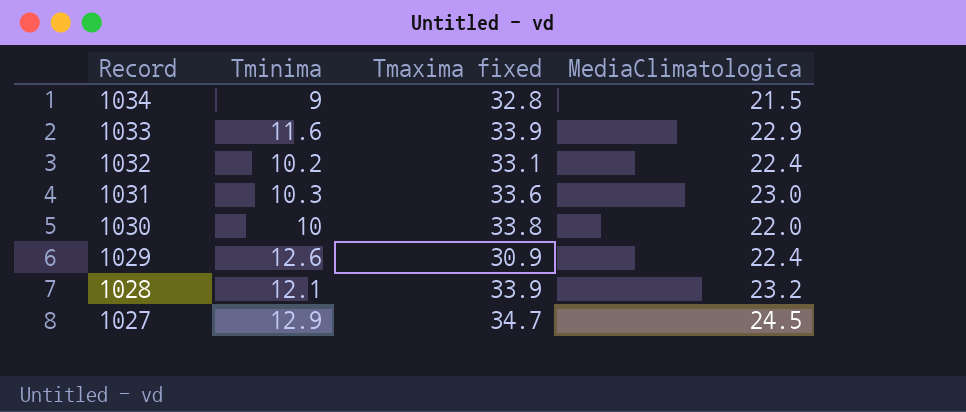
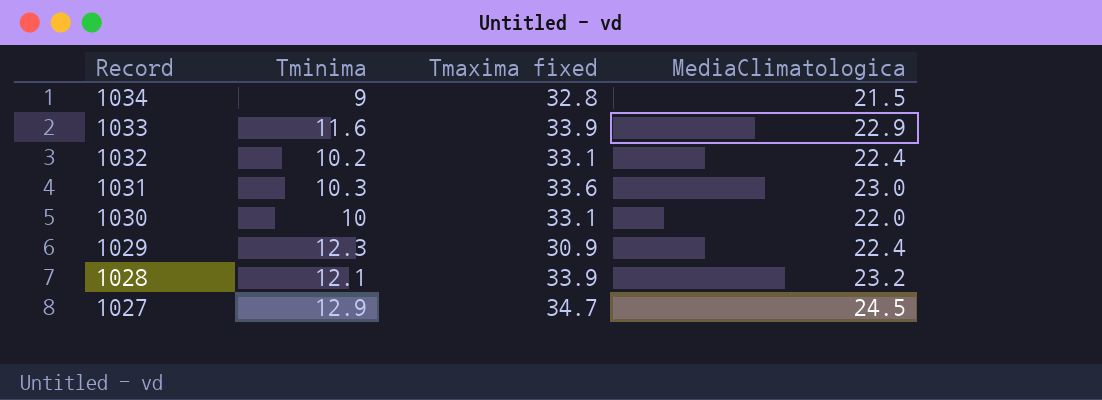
1030 | Tmaxima fixed: 33.8 -> 33.1
1029 | Tminima: 12.6 -> 12.3

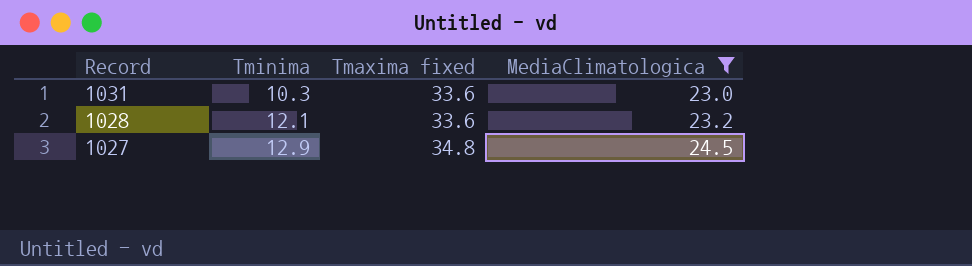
filter: none -> MediaClimatologica >= 23.0
1028 | Tmaxima fixed: 33.9 -> 33.6
1027 | Tmaxima fixed: 34.7 -> 34.8

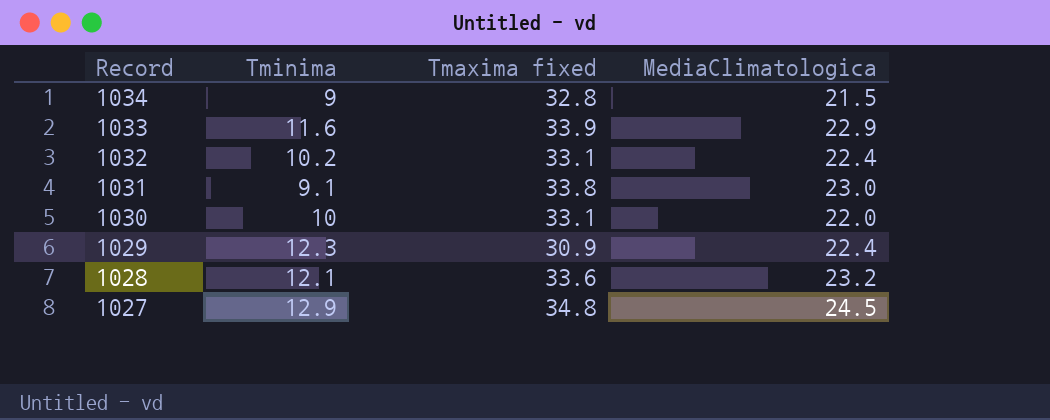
filter: MediaClimatologica >= 23.0 -> none
1031 | Tminima: 10.3 -> 9.1
1031 | Tmaxima fixed: 33.6 -> 33.8

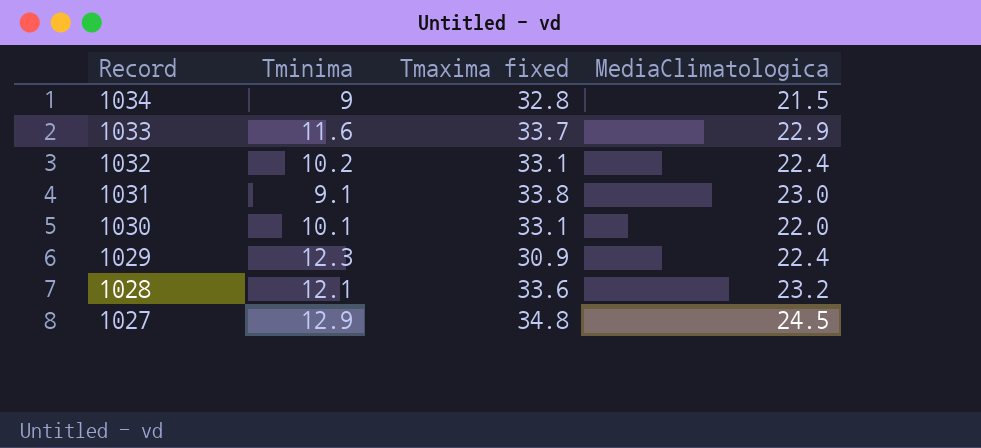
1033 | Tmaxima fixed: 33.9 -> 33.7
1030 | Tminima: 10 -> 10.1

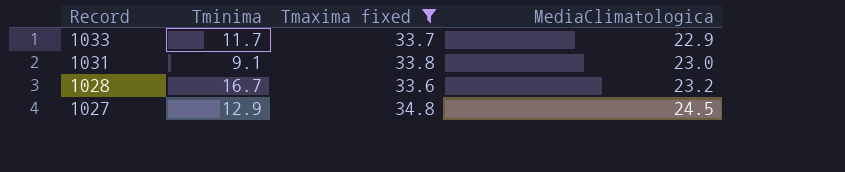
filter: none -> Tmaxima fixed >= 33.6
1033 | Tminima: 11.6 -> 11.7
1028 | Tminima: 12.1 -> 16.7

